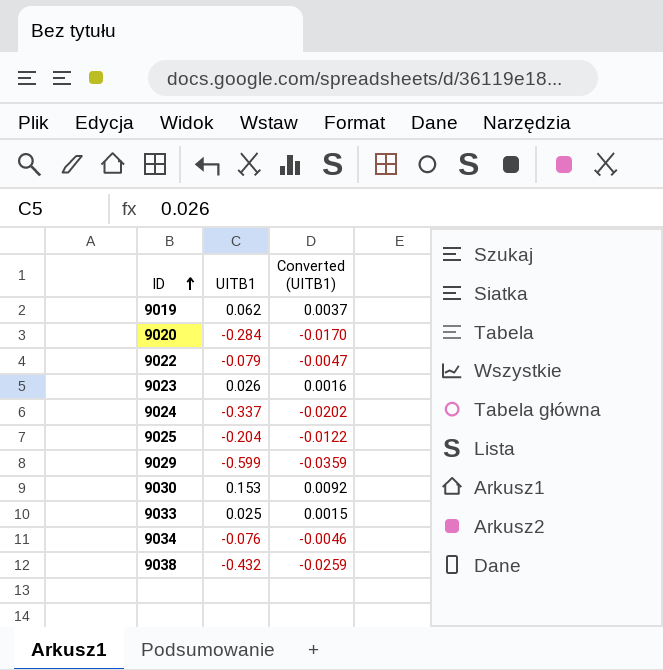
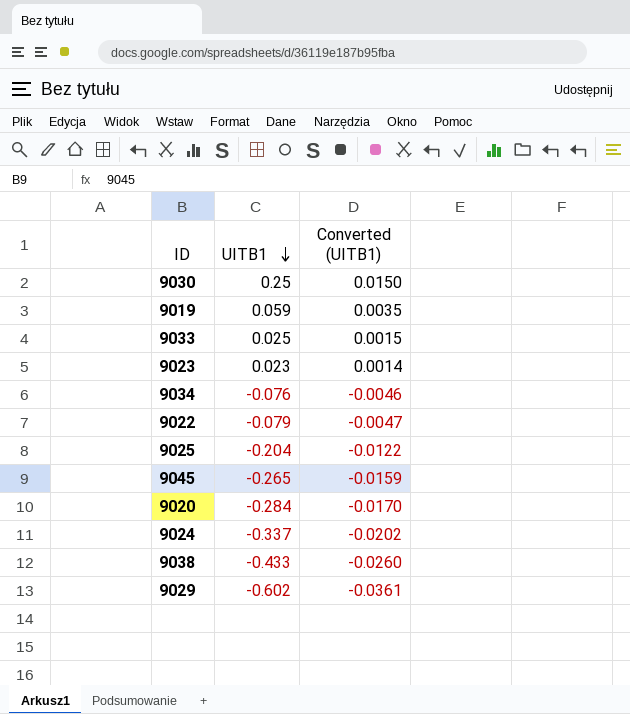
row order: ID ascending -> UITB1 descending
9030 | UITB1: 0.153 -> 0.25
9030 | Converted (UITB1): 0.0092 -> 0.0150
9019 | UITB1: 0.062 -> 0.059
9019 | Converted (UITB1): 0.0037 -> 0.0035
9023 | UITB1: 0.026 -> 0.023
9023 | Converted (UITB1): 0.0016 -> 0.0014
row 9045: none -> -0.265 | -0.0159
9038 | UITB1: -0.432 -> -0.433
9038 | Converted (UITB1): -0.0259 -> -0.0260
9029 | UITB1: -0.599 -> -0.602
9029 | Converted (UITB1): -0.0359 -> -0.0361

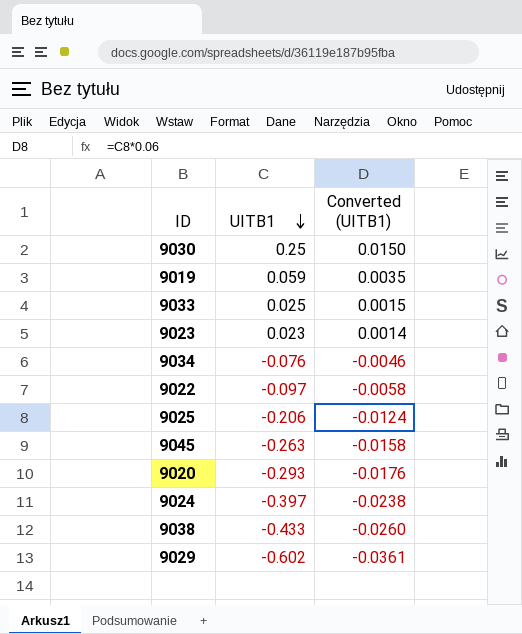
9022 | UITB1: -0.079 -> -0.097
9022 | Converted (UITB1): -0.0047 -> -0.0058
9025 | UITB1: -0.204 -> -0.206
9025 | Converted (UITB1): -0.0122 -> -0.0124
9045 | UITB1: -0.265 -> -0.263
9045 | Converted (UITB1): -0.0159 -> -0.0158
9020 | UITB1: -0.284 -> -0.293
9020 | Converted (UITB1): -0.0170 -> -0.0176
9024 | UITB1: -0.337 -> -0.397
9024 | Converted (UITB1): -0.0202 -> -0.0238

